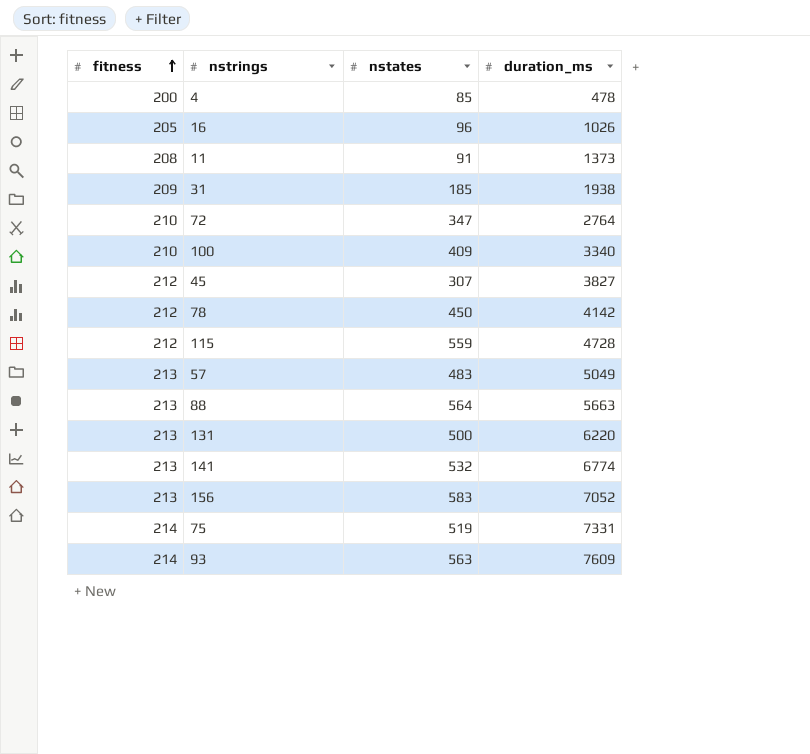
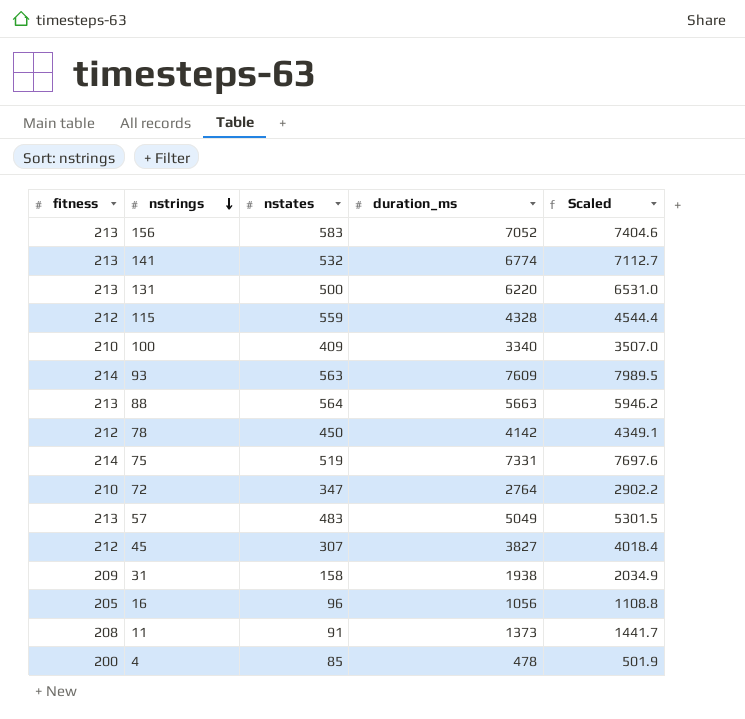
row order: fitness ascending -> nstrings descending
column Scaled | formula: none -> [duration_ms] * 1.05
115 | duration_ms: 4728 -> 4328
31 | nstates: 185 -> 158
16 | duration_ms: 1026 -> 1056

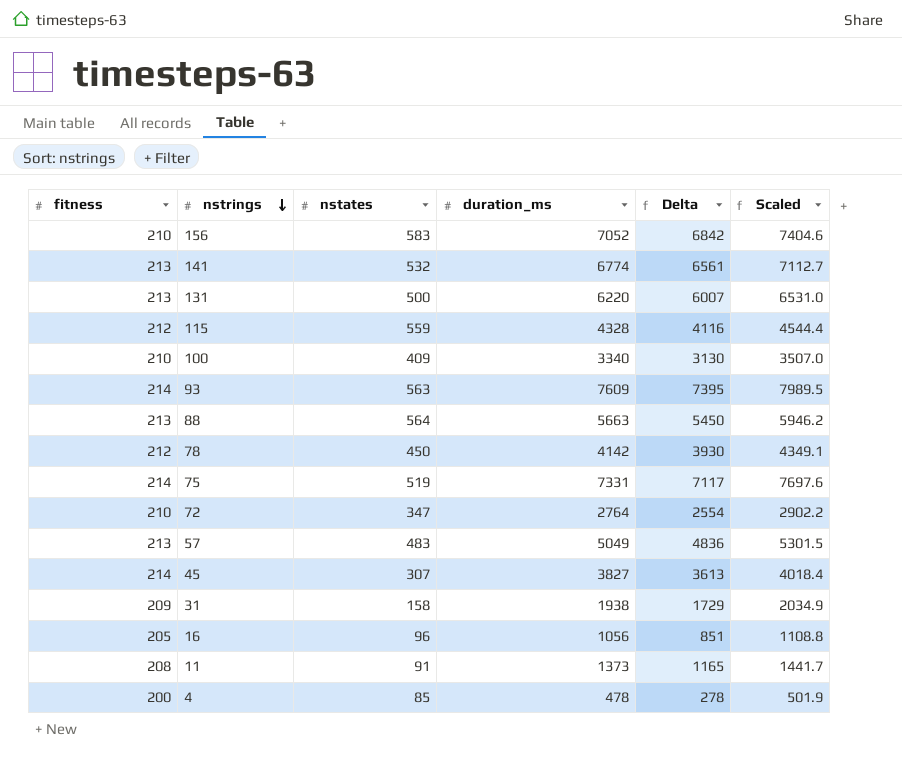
column Delta | formula: none -> [duration_ms] - [fitness]
156 | fitness: 213 -> 210
45 | fitness: 212 -> 214

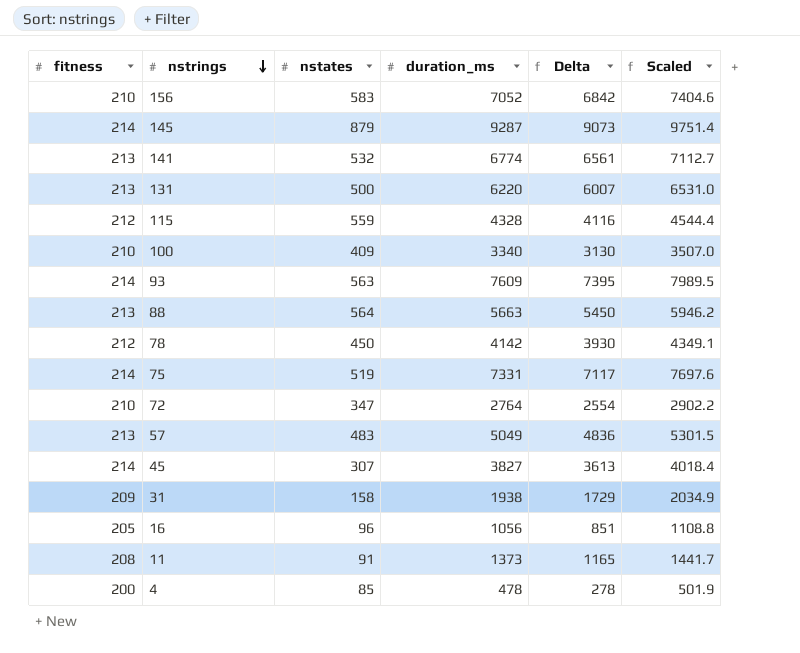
row 145: none -> 214 | 879 | 9287 | 9073 | 9751.4

